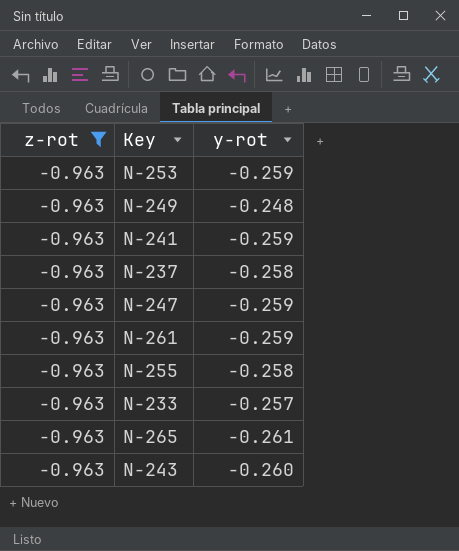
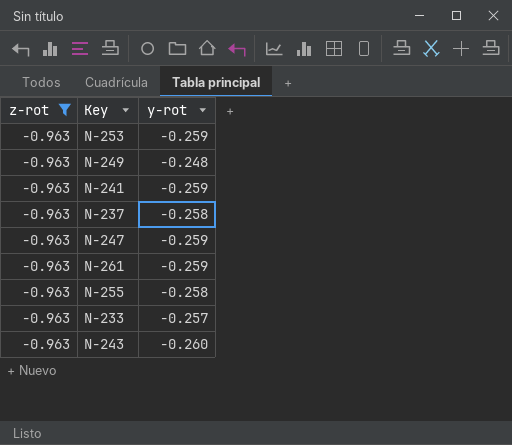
row N-265: -0.963 | -0.261 -> none

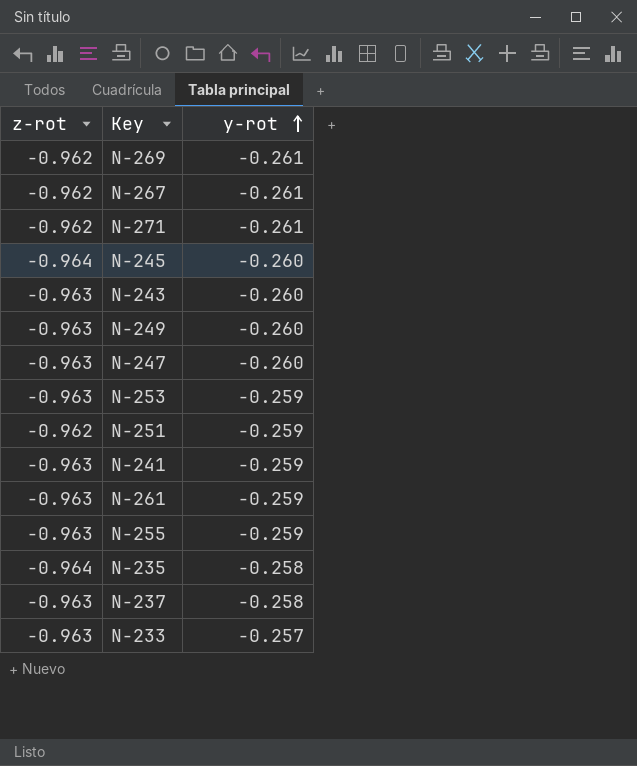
filter: z-rot = -0.963 -> none
row order: none -> y-rot ascending
N-249 | y-rot: -0.248 -> -0.260
N-247 | y-rot: -0.259 -> -0.260
N-255 | y-rot: -0.258 -> -0.259

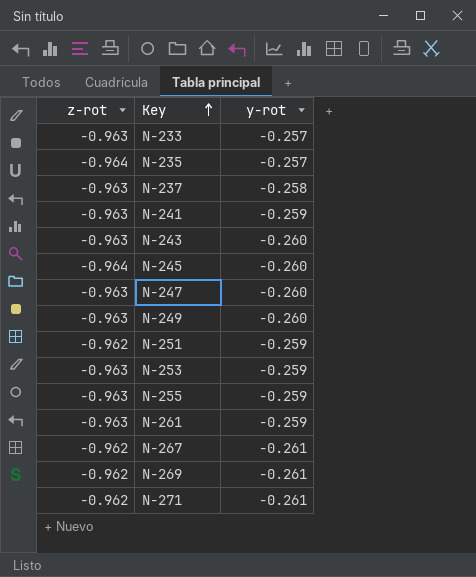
row order: y-rot ascending -> Key ascending
N-235 | y-rot: -0.258 -> -0.257

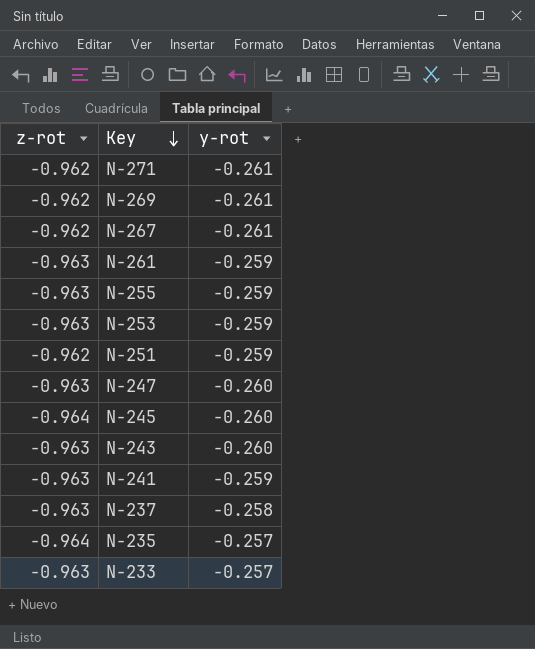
row order: Key ascending -> Key descending
row N-249: -0.963 | -0.260 -> none

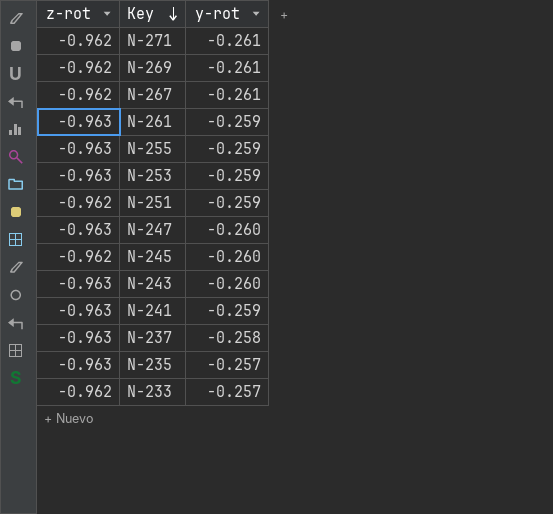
N-245 | z-rot: -0.964 -> -0.962
N-235 | z-rot: -0.964 -> -0.963
N-233 | z-rot: -0.963 -> -0.962

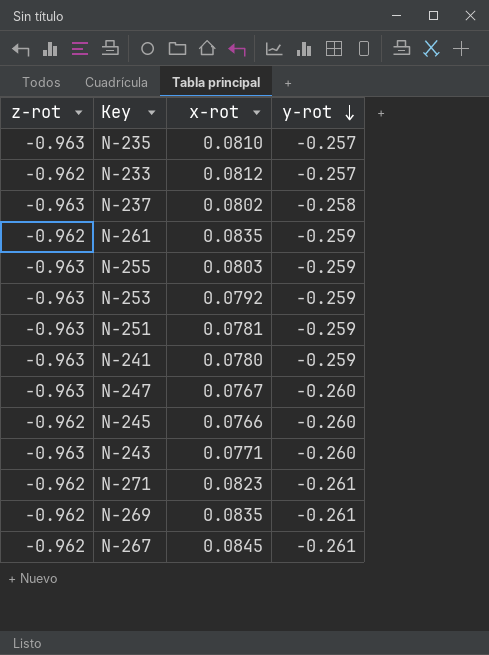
row order: Key descending -> y-rot descending
column x-rot | position: none -> 3
N-261 | z-rot: -0.963 -> -0.962
N-251 | z-rot: -0.962 -> -0.963

